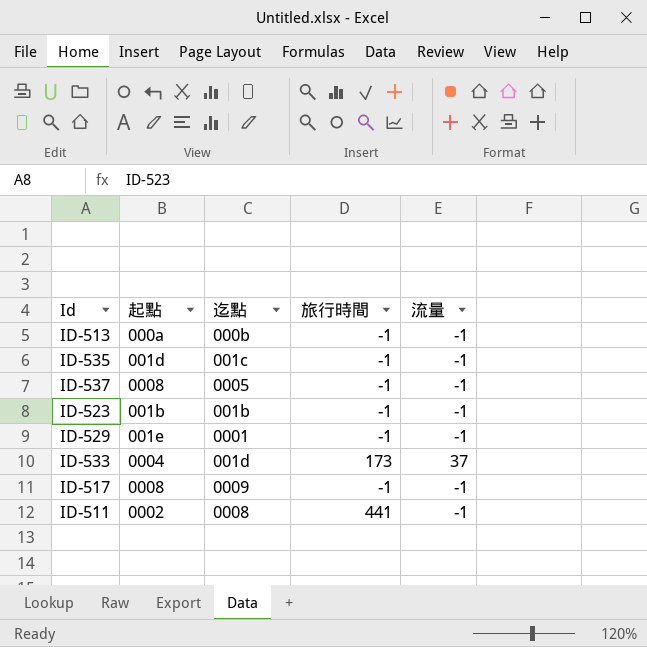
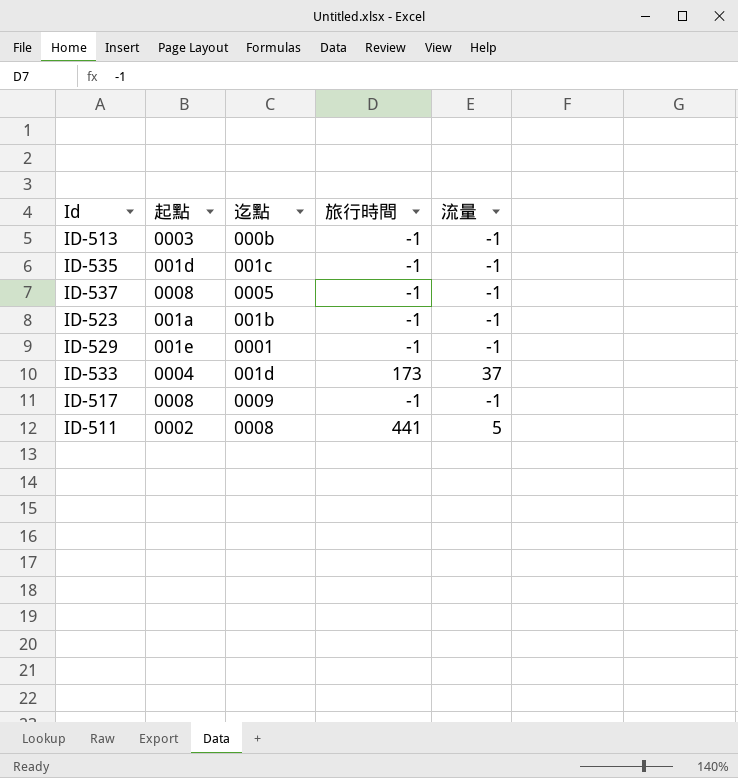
ID-513 | 起點: 000a -> 0003
ID-523 | 起點: 001b -> 001a
ID-511 | 流量: -1 -> 5

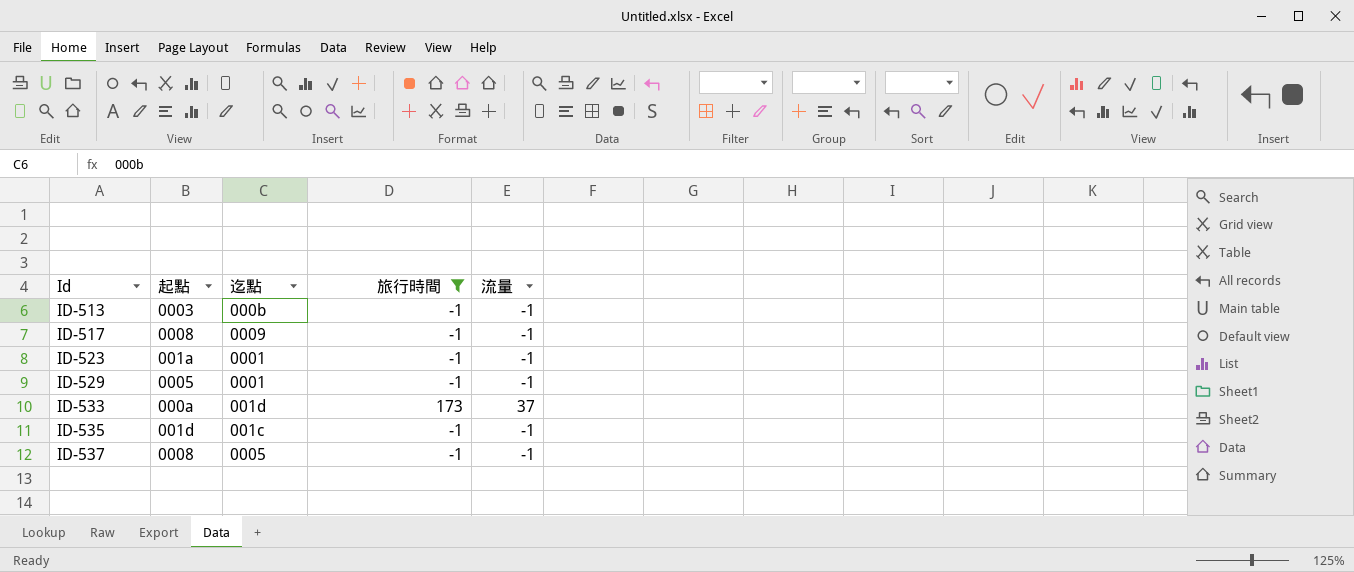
filter: none -> 旅行時間 != 441
row order: none -> Id ascending
ID-523 | 迄點: 001b -> 0001
ID-529 | 起點: 001e -> 0005
ID-533 | 起點: 0004 -> 000a

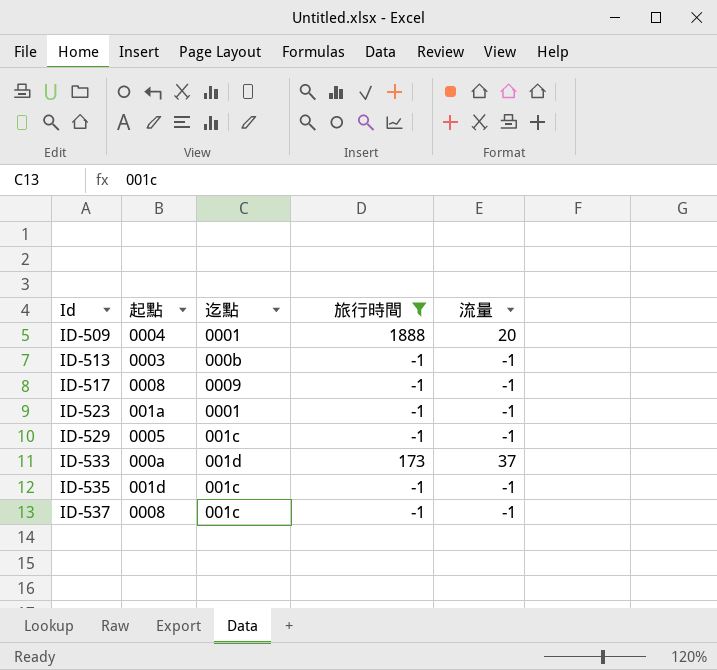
row ID-509: none -> 0004 | 0001 | 1888 | 20
ID-529 | 迄點: 0001 -> 001c
ID-537 | 迄點: 0005 -> 001c

